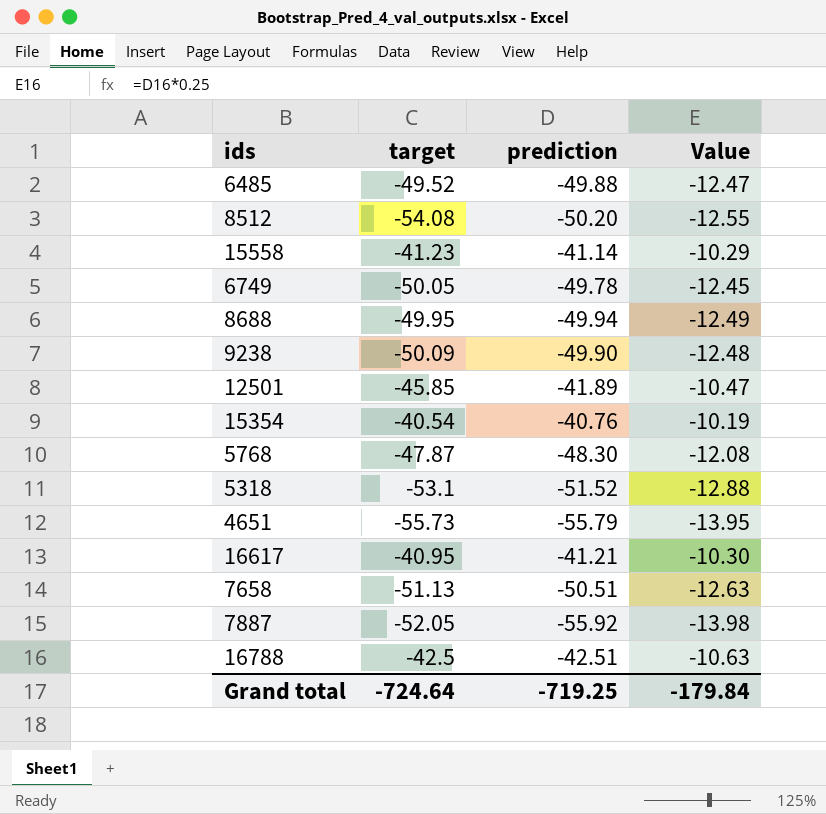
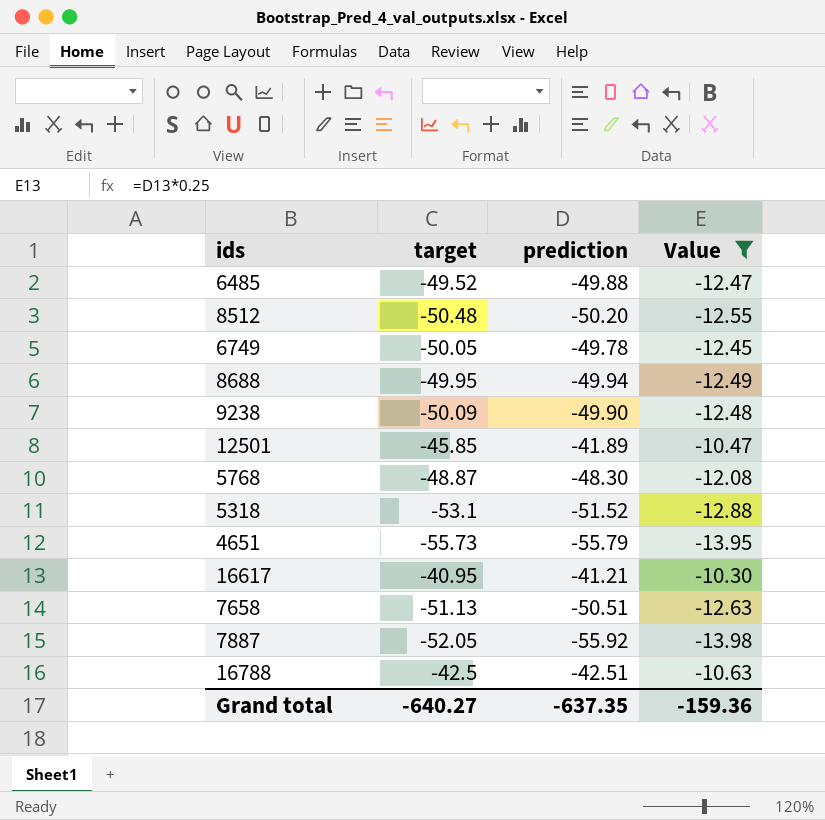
filter: none -> Value <= -10.30
8512 | target: -54.08 -> -50.48
5768 | target: -47.87 -> -48.87
Grand total | target: -724.64 -> -640.27
Grand total | prediction: -719.25 -> -637.35
Grand total | Value: -179.84 -> -159.36

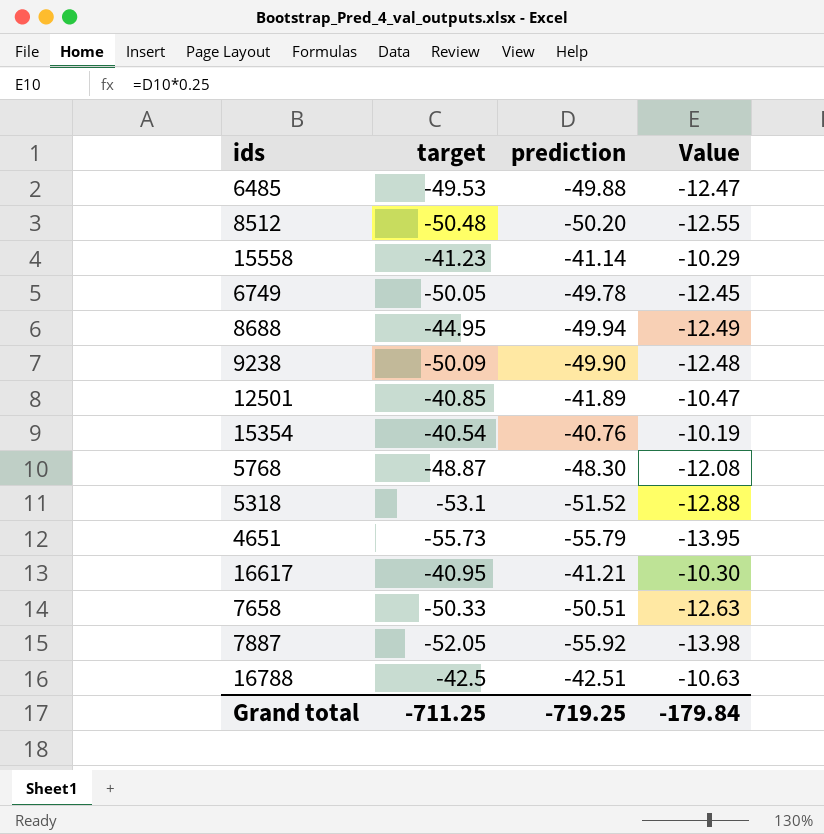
filter: Value <= -10.30 -> none
6485 | target: -49.52 -> -49.53
8688 | target: -49.95 -> -44.95
12501 | target: -45.85 -> -40.85
7658 | target: -51.13 -> -50.33
Grand total | target: -640.27 -> -711.25
Grand total | prediction: -637.35 -> -719.25
Grand total | Value: -159.36 -> -179.84

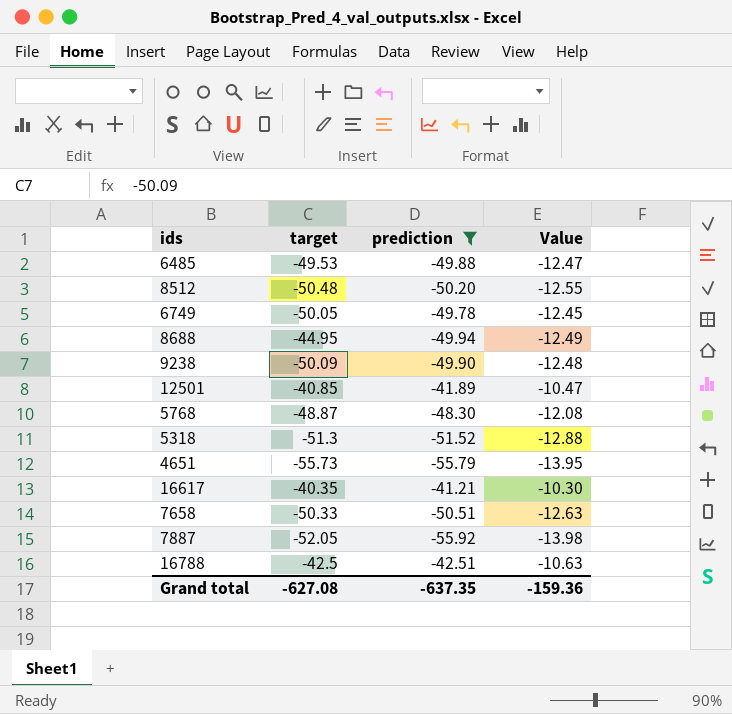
filter: none -> prediction <= -41.21
5318 | target: -53.1 -> -51.3
16617 | target: -40.95 -> -40.35
Grand total | target: -711.25 -> -627.08
Grand total | prediction: -719.25 -> -637.35
Grand total | Value: -179.84 -> -159.36

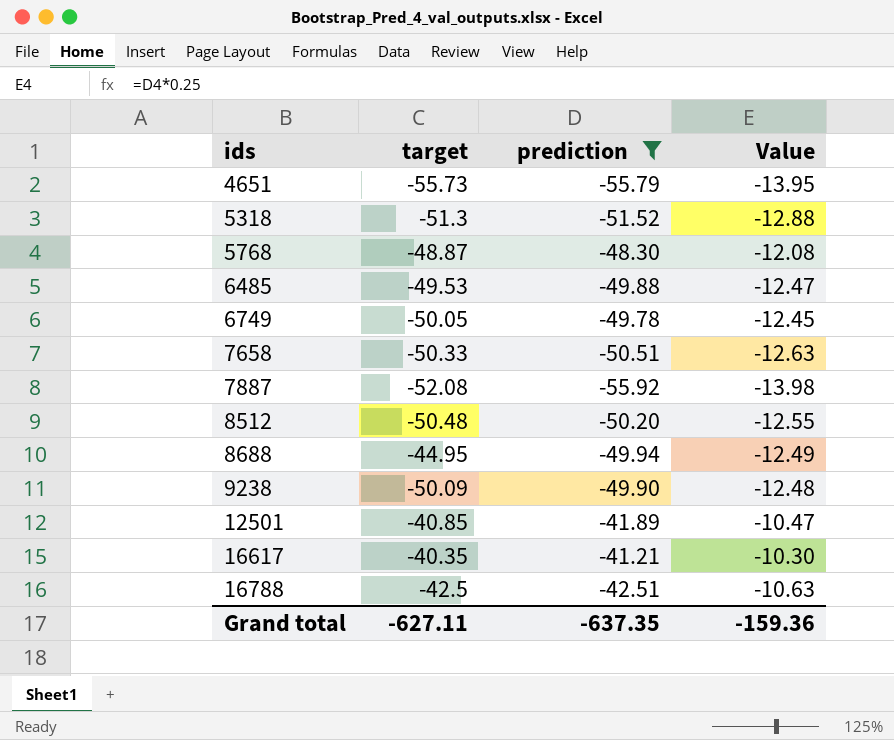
row order: none -> ids ascending
7887 | target: -52.05 -> -52.08
Grand total | target: -627.08 -> -627.11

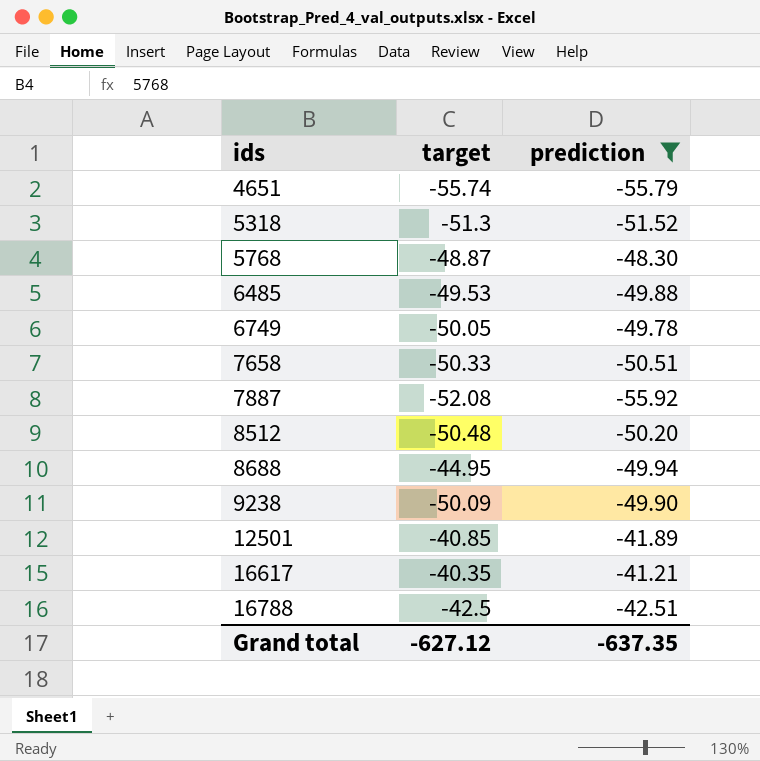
column Value | formula: [prediction] * 0.25 -> none
4651 | target: -55.73 -> -55.74
Grand total | target: -627.11 -> -627.12

